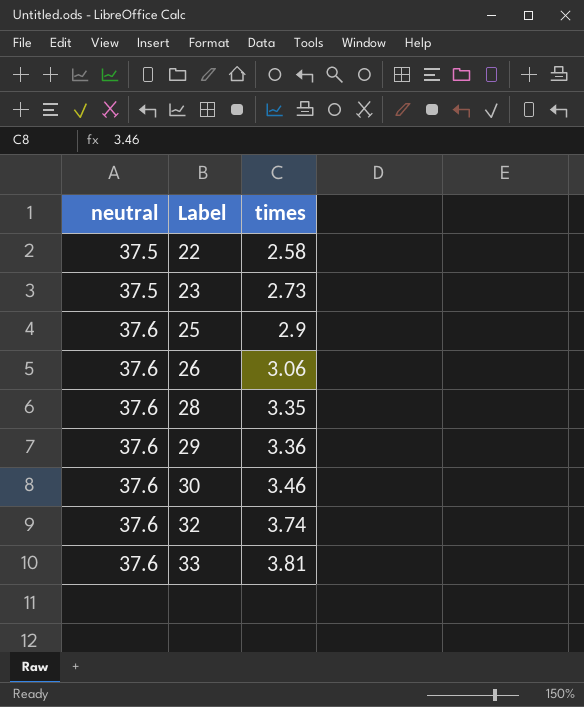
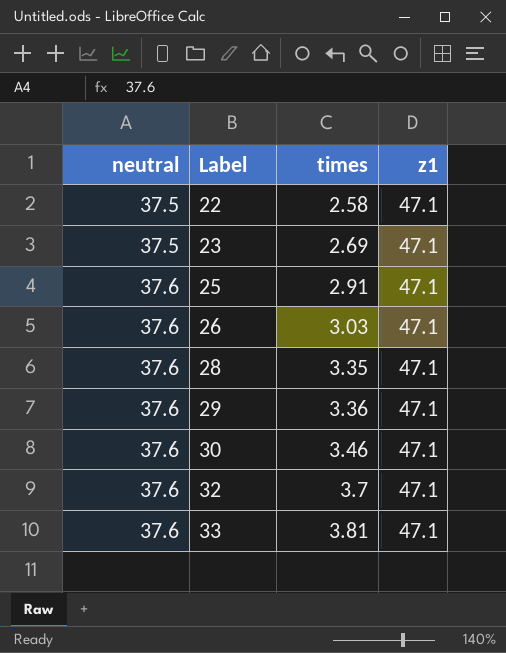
column z1 | position: none -> 4
23 | times: 2.73 -> 2.69
25 | times: 2.9 -> 2.91
26 | times: 3.06 -> 3.03
32 | times: 3.74 -> 3.7

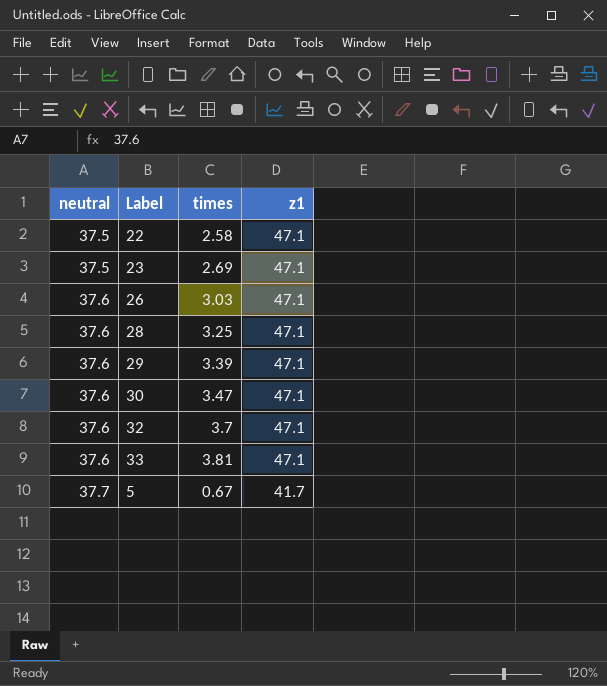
row 25: 37.6 | 2.91 | 47.1 -> none
28 | times: 3.35 -> 3.25
29 | times: 3.36 -> 3.39
30 | times: 3.46 -> 3.47
row 5: none -> 37.7 | 0.67 | 41.7

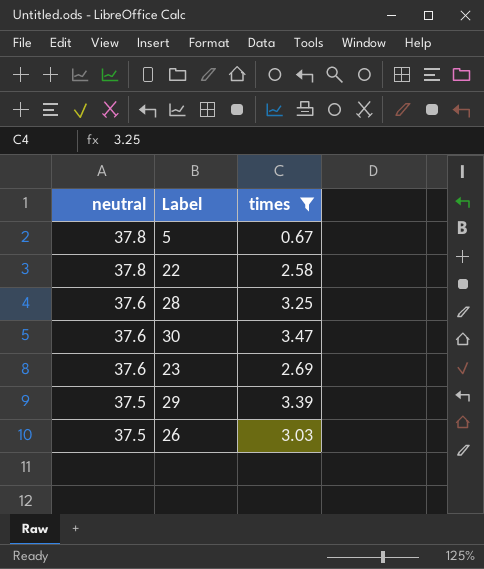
filter: none -> times <= 3.47
row order: neutral ascending -> neutral descending
column z1 | position: 4 -> none
5 | neutral: 37.7 -> 37.8
22 | neutral: 37.5 -> 37.8
23 | neutral: 37.5 -> 37.6
29 | neutral: 37.6 -> 37.5
26 | neutral: 37.6 -> 37.5

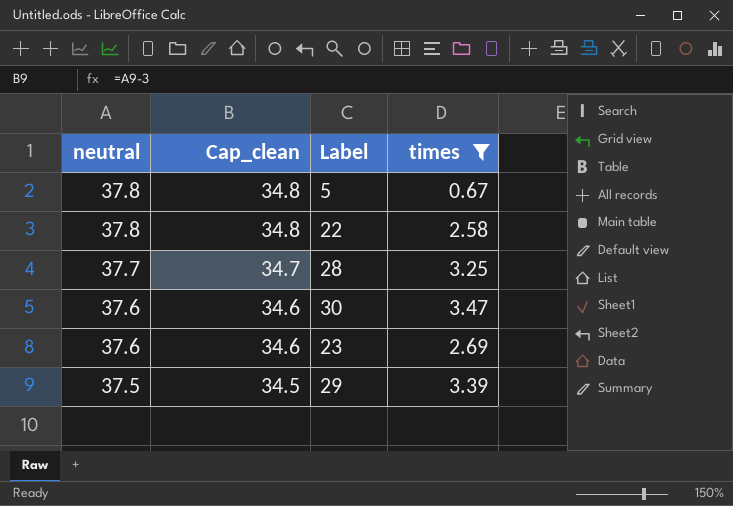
column Cap_clean | formula: none -> [neutral] - 3
row 26: 37.5 | 3.03 -> none
28 | neutral: 37.6 -> 37.7

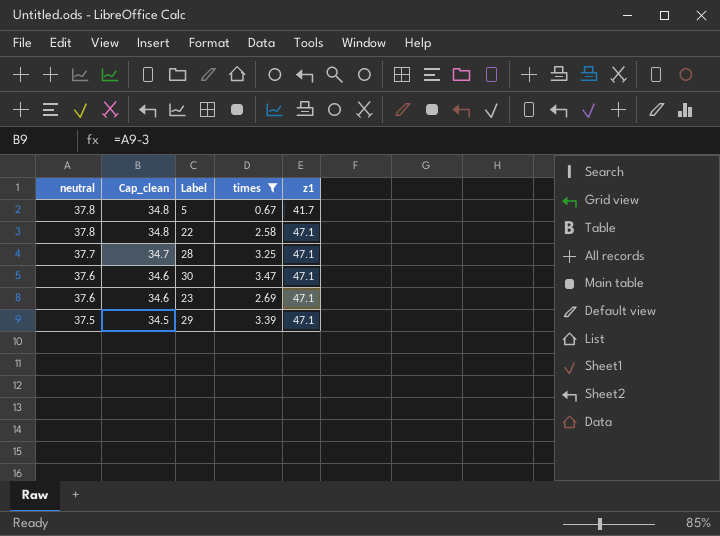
column z1 | position: none -> 5

